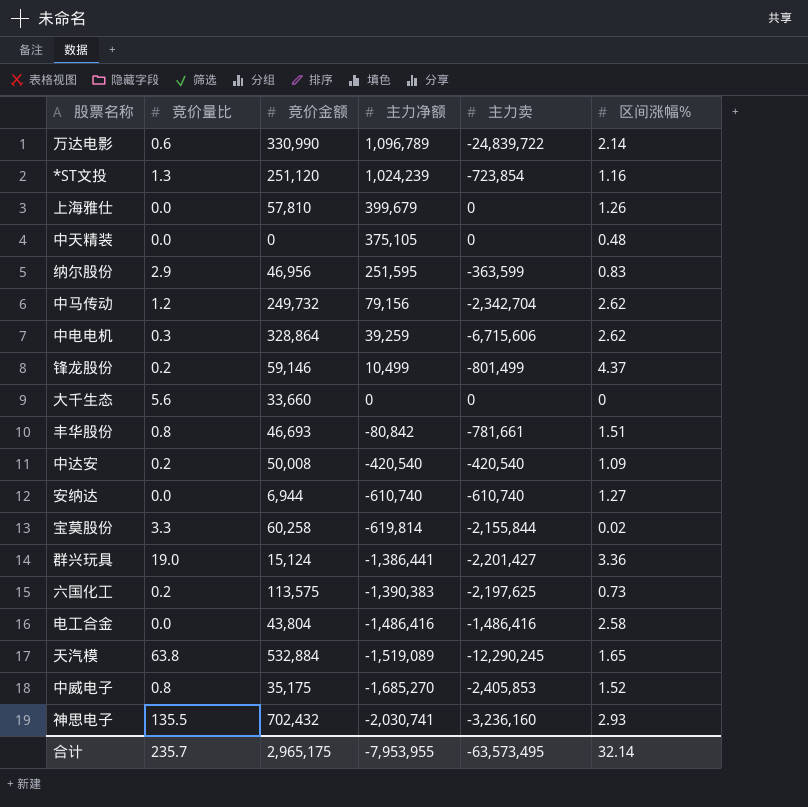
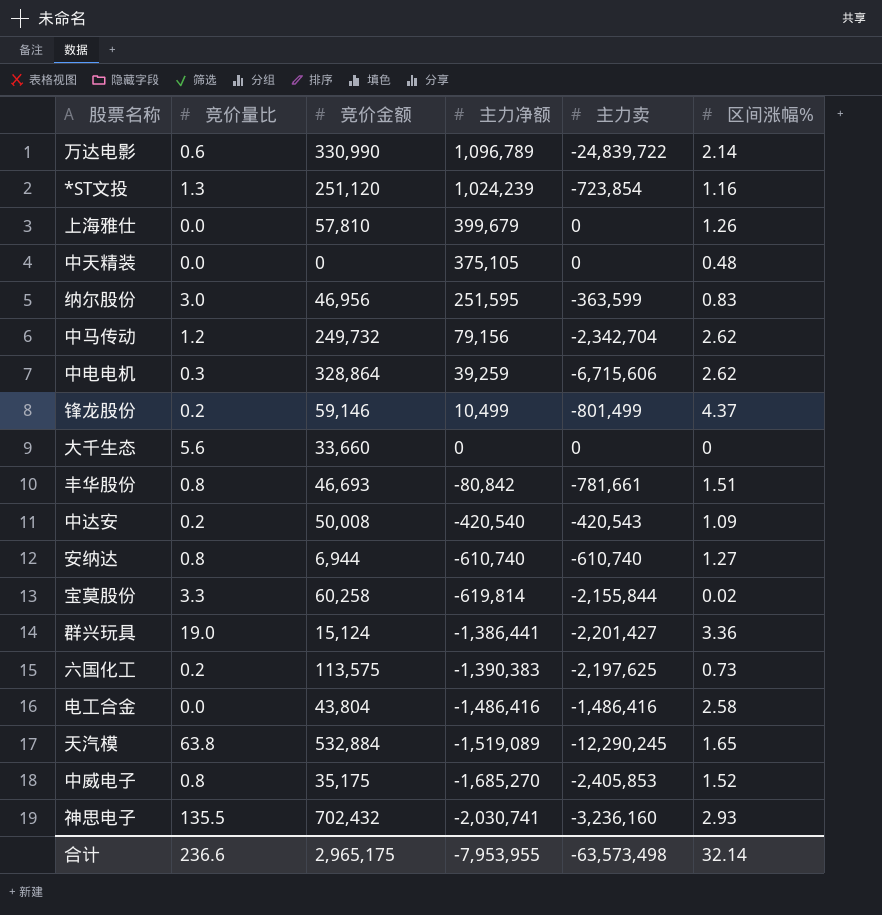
纳尔股份 | 竞价量比: 2.9 -> 3.0
中达安 | 主力卖: -420,540 -> -420,543
安纳达 | 竞价量比: 0.0 -> 0.8
合计 | 竞价量比: 235.7 -> 236.6
合计 | 主力卖: -63,573,495 -> -63,573,498

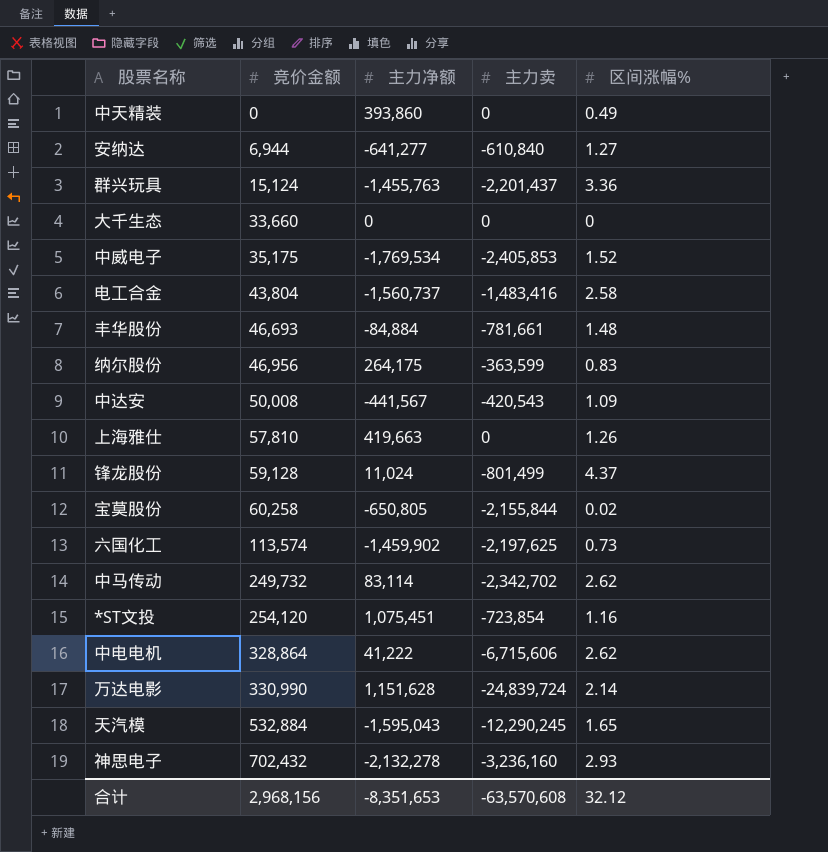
row order: 主力净额 descending -> 竞价金额 ascending
column 竞价量比 | position: 2 -> none
中天精装 | 主力净额: 375,105 -> 393,860
中天精装 | 区间涨幅%: 0.48 -> 0.49
安纳达 | 主力净额: -610,740 -> -641,277
安纳达 | 主力卖: -610,740 -> -610,840
群兴玩具 | 主力净额: -1,386,441 -> -1,455,763
群兴玩具 | 主力卖: -2,201,427 -> -2,201,437
中威电子 | 主力净额: -1,685,270 -> -1,769,534
电工合金 | 主力净额: -1,486,416 -> -1,560,737
电工合金 | 主力卖: -1,486,416 -> -1,483,416
丰华股份 | 主力净额: -80,842 -> -84,884
丰华股份 | 区间涨幅%: 1.51 -> 1.48
纳尔股份 | 主力净额: 251,595 -> 264,175
中达安 | 主力净额: -420,540 -> -441,567
上海雅仕 | 主力净额: 399,679 -> 419,663
锋龙股份 | 竞价金额: 59,146 -> 59,128
锋龙股份 | 主力净额: 10,499 -> 11,024
宝莫股份 | 主力净额: -619,814 -> -650,805
六国化工 | 竞价金额: 113,575 -> 113,574
六国化工 | 主力净额: -1,390,383 -> -1,459,902
中马传动 | 主力净额: 79,156 -> 83,114
中马传动 | 主力卖: -2,342,704 -> -2,342,702
*ST文投 | 竞价金额: 251,120 -> 254,120
*ST文投 | 主力净额: 1,024,239 -> 1,075,451
中电电机 | 主力净额: 39,259 -> 41,222
万达电影 | 主力净额: 1,096,789 -> 1,151,628
万达电影 | 主力卖: -24,839,722 -> -24,839,724
天汽模 | 主力净额: -1,519,089 -> -1,595,043
神思电子 | 主力净额: -2,030,741 -> -2,132,278
合计 | 竞价金额: 2,965,175 -> 2,968,156
合计 | 主力净额: -7,953,955 -> -8,351,653
合计 | 主力卖: -63,573,498 -> -63,570,608
合计 | 区间涨幅%: 32.14 -> 32.12

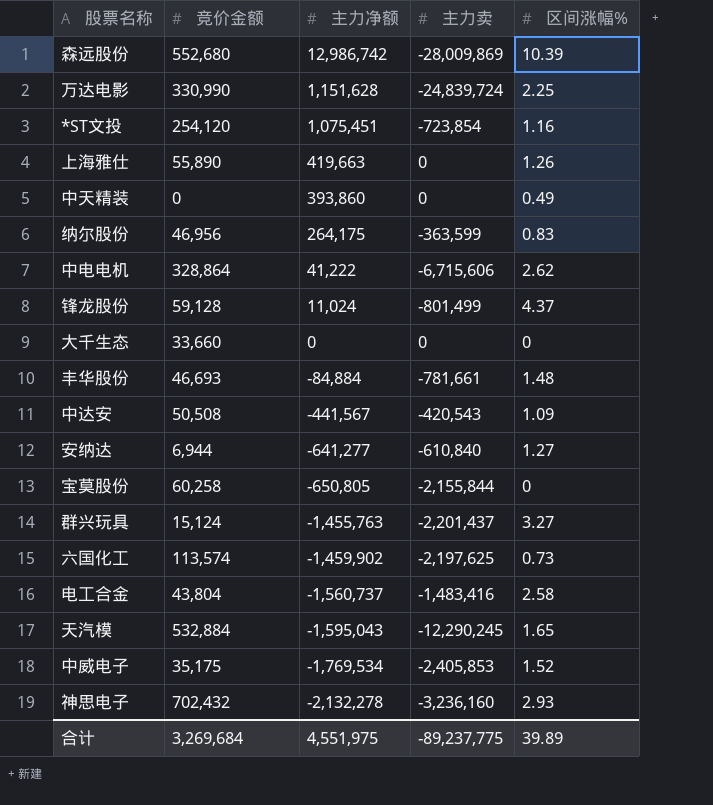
row order: 竞价金额 ascending -> 主力净额 descending
row 中马传动: 249,732 | 83,114 | -2,342,702 | 2.62 -> none
row 森远股份: none -> 552,680 | 12,986,742 | -28,009,869 | 10.39
万达电影 | 区间涨幅%: 2.14 -> 2.25
上海雅仕 | 竞价金额: 57,810 -> 55,890
中达安 | 竞价金额: 50,008 -> 50,508
宝莫股份 | 区间涨幅%: 0.02 -> 0
群兴玩具 | 区间涨幅%: 3.36 -> 3.27
合计 | 竞价金额: 2,968,156 -> 3,269,684
合计 | 主力净额: -8,351,653 -> 4,551,975
合计 | 主力卖: -63,570,608 -> -89,237,775
合计 | 区间涨幅%: 32.12 -> 39.89

